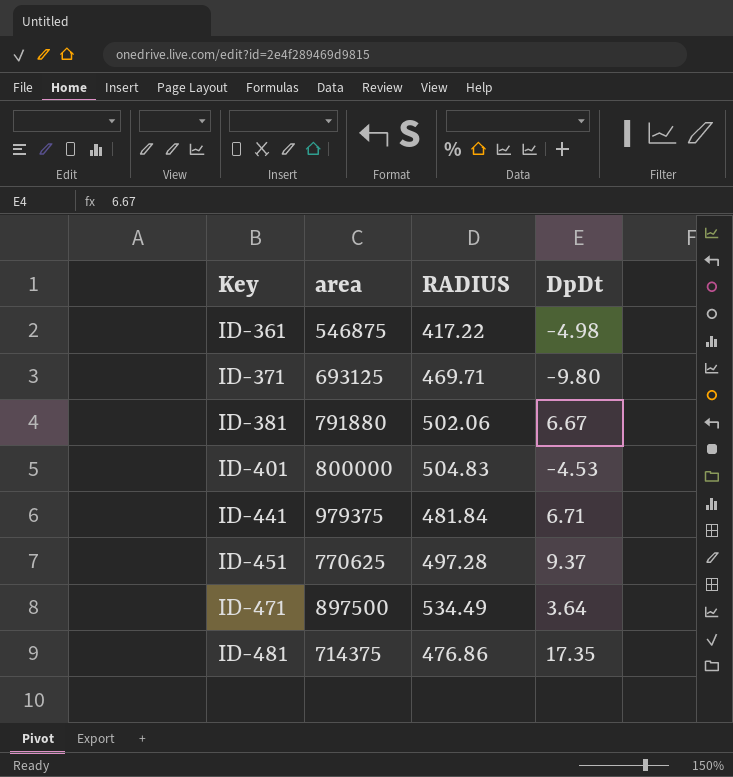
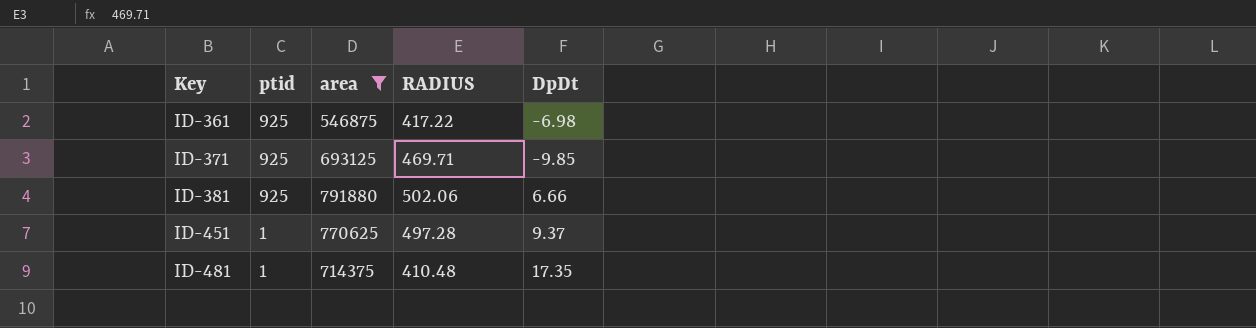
filter: none -> area <= 791880
column ptid | position: none -> 2
ID-361 | DpDt: -4.98 -> -6.98
ID-371 | DpDt: -9.80 -> -9.85
ID-381 | DpDt: 6.67 -> 6.66
ID-481 | RADIUS: 476.86 -> 410.48

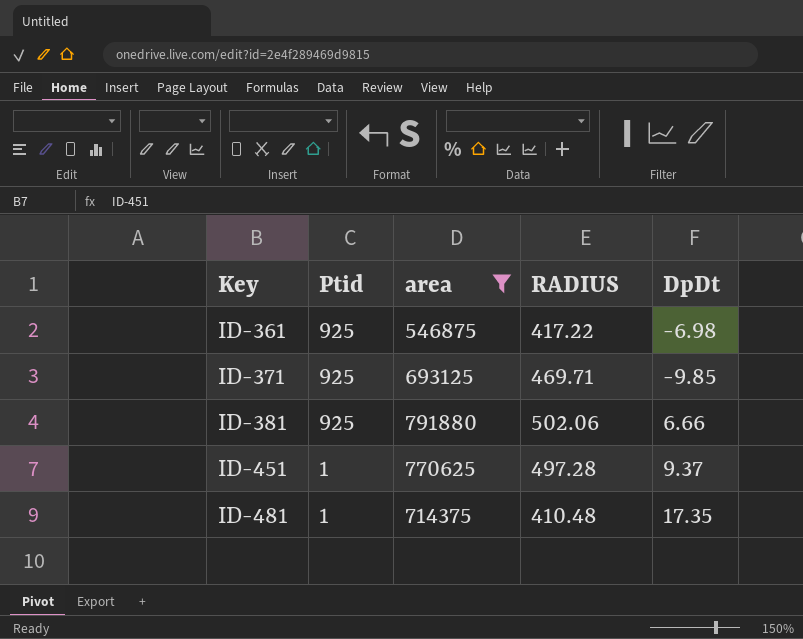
column name: ptid -> Ptid

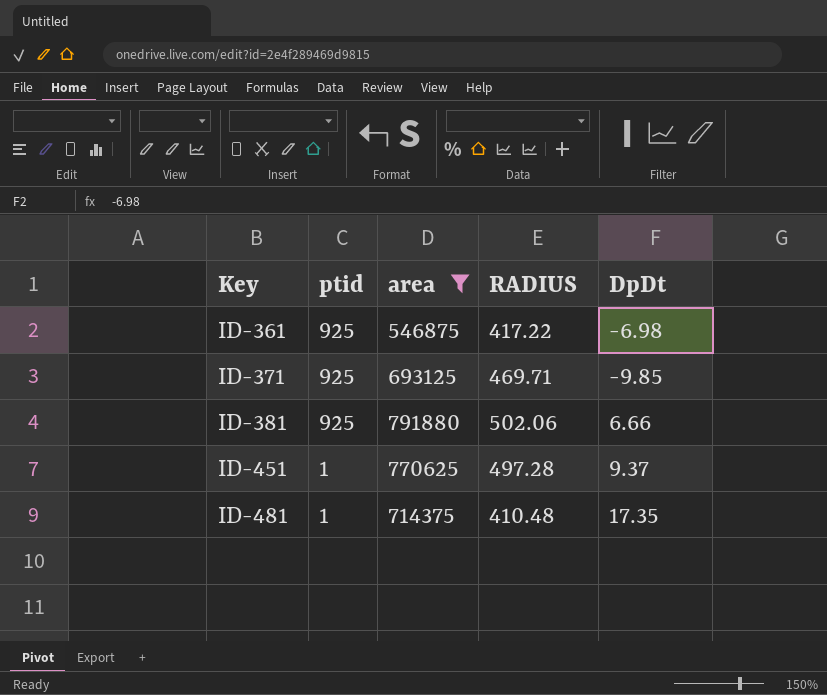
column name: Ptid -> ptid

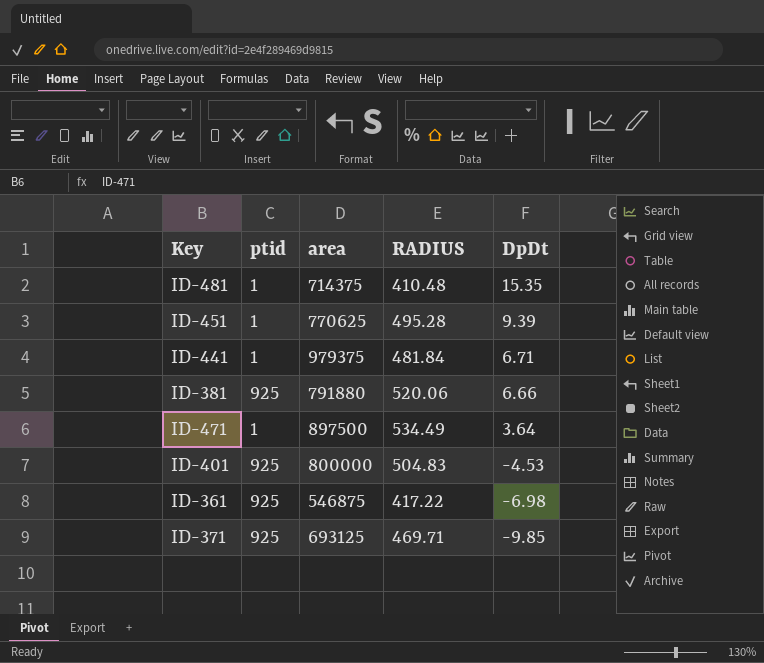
filter: area <= 791880 -> none
row order: Key ascending -> DpDt descending
ID-481 | DpDt: 17.35 -> 15.35
ID-451 | RADIUS: 497.28 -> 495.28
ID-451 | DpDt: 9.37 -> 9.39
ID-381 | RADIUS: 502.06 -> 520.06

